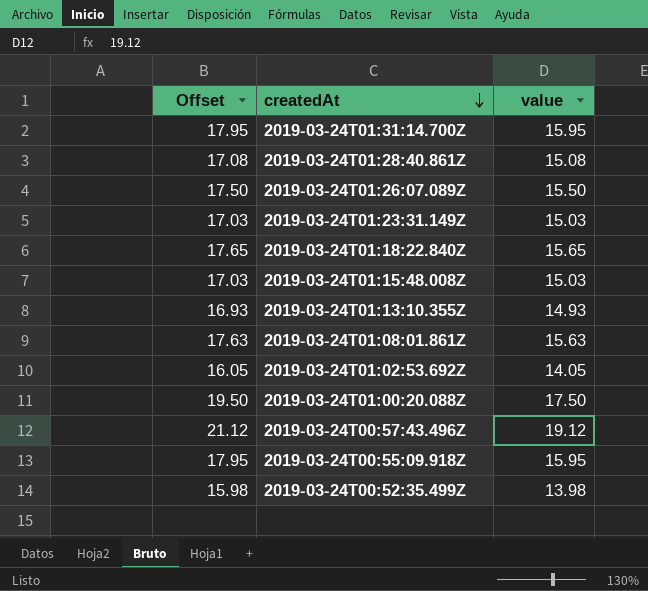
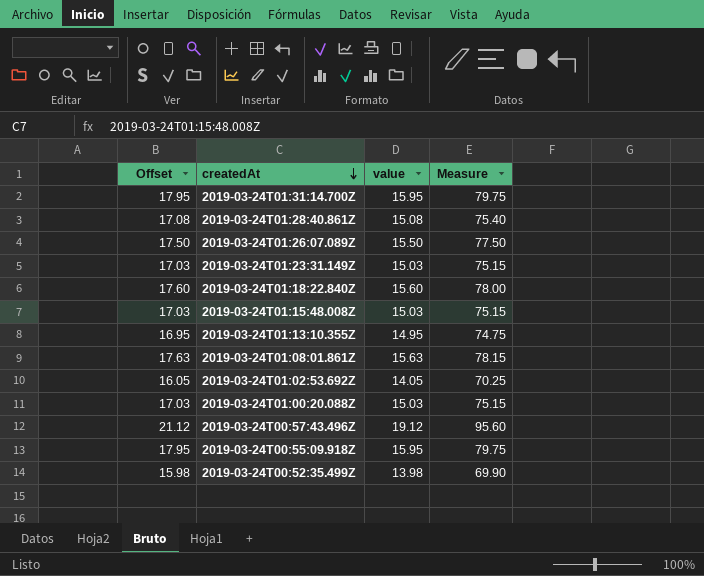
column Measure | formula: none -> [value] * 5
2019-03-24T01:18:22.840Z | Offset: 17.65 -> 17.60
2019-03-24T01:18:22.840Z | value: 15.65 -> 15.60
2019-03-24T01:13:10.355Z | Offset: 16.93 -> 16.95
2019-03-24T01:13:10.355Z | value: 14.93 -> 14.95
2019-03-24T01:00:20.088Z | Offset: 19.50 -> 17.03
2019-03-24T01:00:20.088Z | value: 17.50 -> 15.03

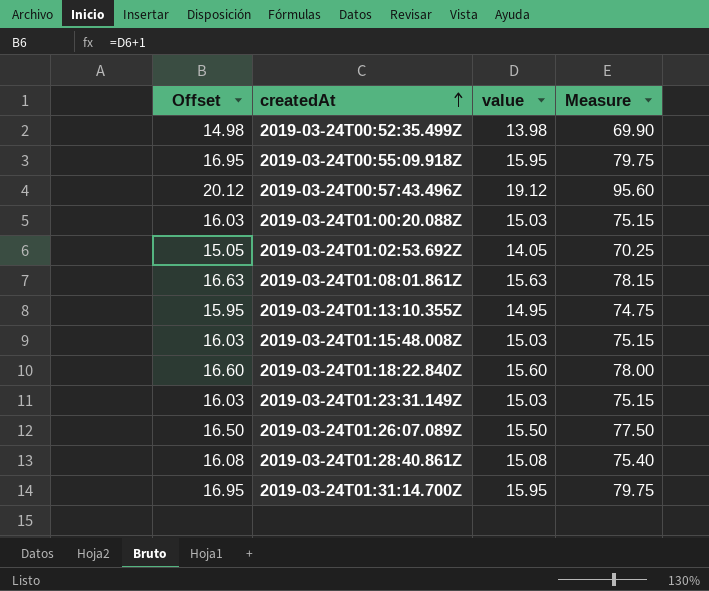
row order: createdAt descending -> createdAt ascending
column Offset | formula: [value] + 2 -> [value] + 1

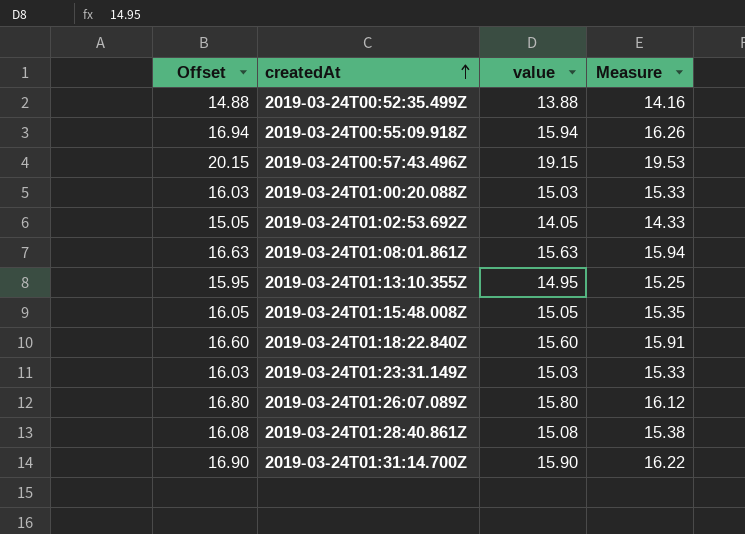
column Measure | formula: [value] * 5 -> [value] * 1.02
2019-03-24T00:52:35.499Z | Offset: 14.98 -> 14.88
2019-03-24T00:52:35.499Z | value: 13.98 -> 13.88
2019-03-24T00:55:09.918Z | Offset: 16.95 -> 16.94
2019-03-24T00:55:09.918Z | value: 15.95 -> 15.94
2019-03-24T00:57:43.496Z | Offset: 20.12 -> 20.15
2019-03-24T00:57:43.496Z | value: 19.12 -> 19.15
2019-03-24T01:15:48.008Z | Offset: 16.03 -> 16.05
2019-03-24T01:15:48.008Z | value: 15.03 -> 15.05
2019-03-24T01:26:07.089Z | Offset: 16.50 -> 16.80
2019-03-24T01:26:07.089Z | value: 15.50 -> 15.80
2019-03-24T01:31:14.700Z | Offset: 16.95 -> 16.90
2019-03-24T01:31:14.700Z | value: 15.95 -> 15.90

